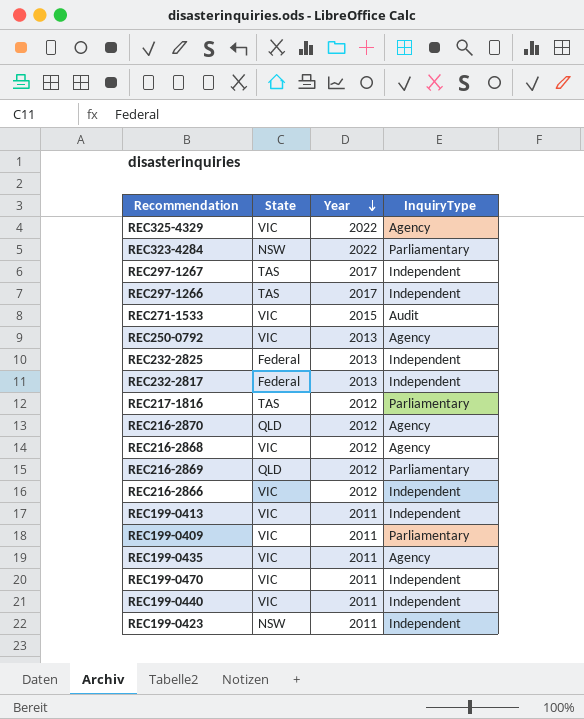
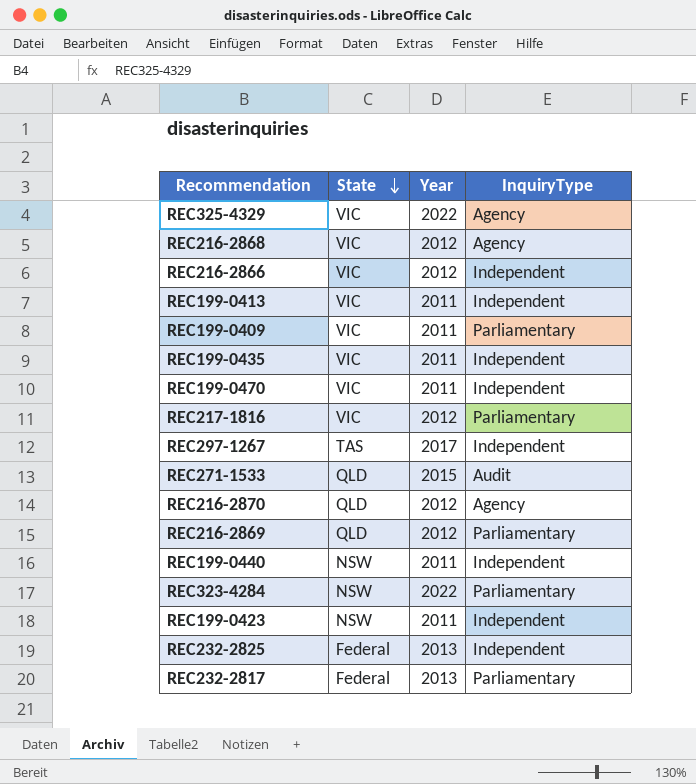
row order: Year descending -> State descending
row REC297-1266: TAS | 2017 | Independent -> none
row REC250-0792: VIC | 2013 | Agency -> none
REC199-0435 | InquiryType: Agency -> Independent
REC217-1816 | State: TAS -> VIC
REC271-1533 | State: VIC -> QLD
REC199-0440 | State: VIC -> NSW
REC232-2817 | InquiryType: Independent -> Parliamentary

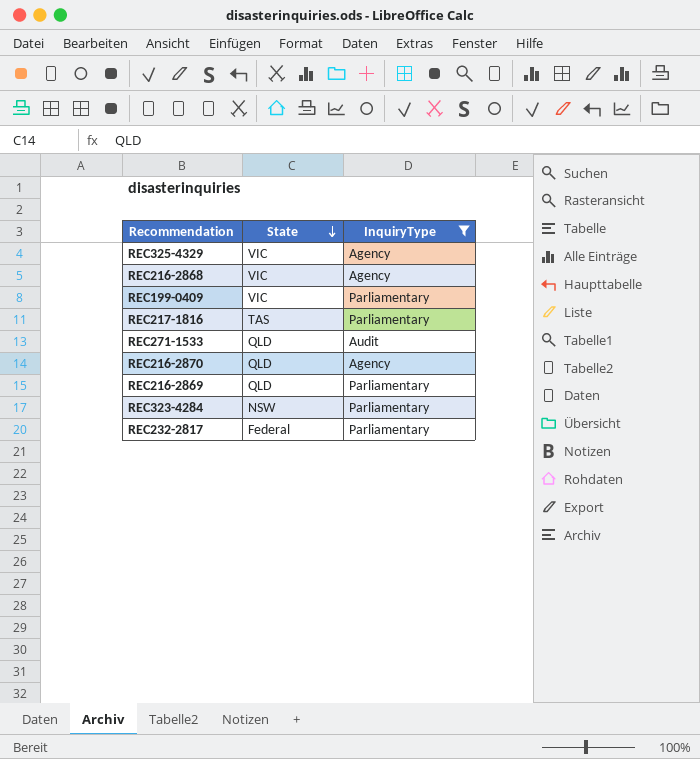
filter: none -> InquiryType != Independent
column Year | position: 3 -> none
REC217-1816 | State: VIC -> TAS

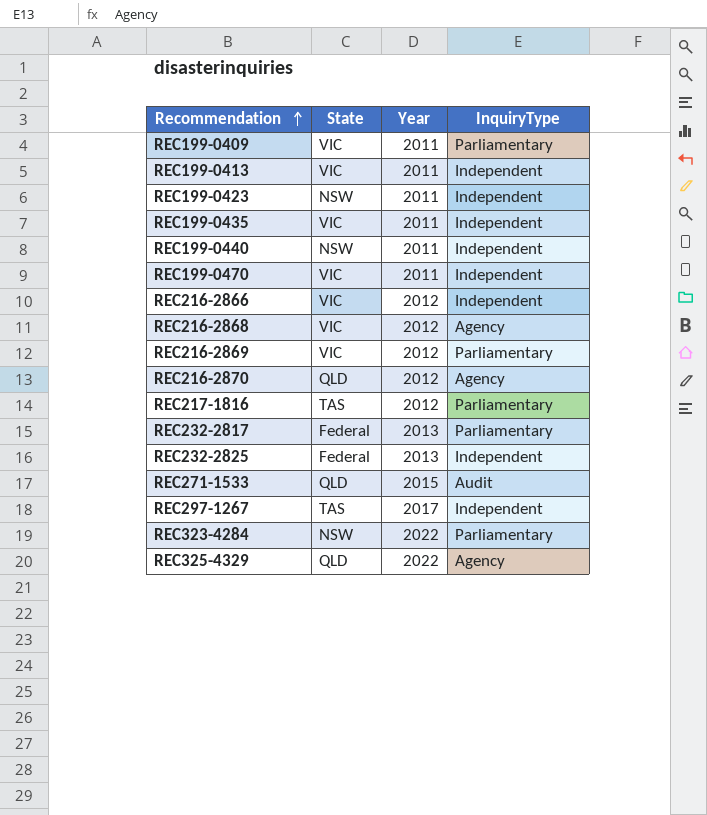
filter: InquiryType != Independent -> none
row order: State descending -> Recommendation ascending
column Year | position: none -> 3
REC216-2869 | State: QLD -> VIC
REC325-4329 | State: VIC -> QLD

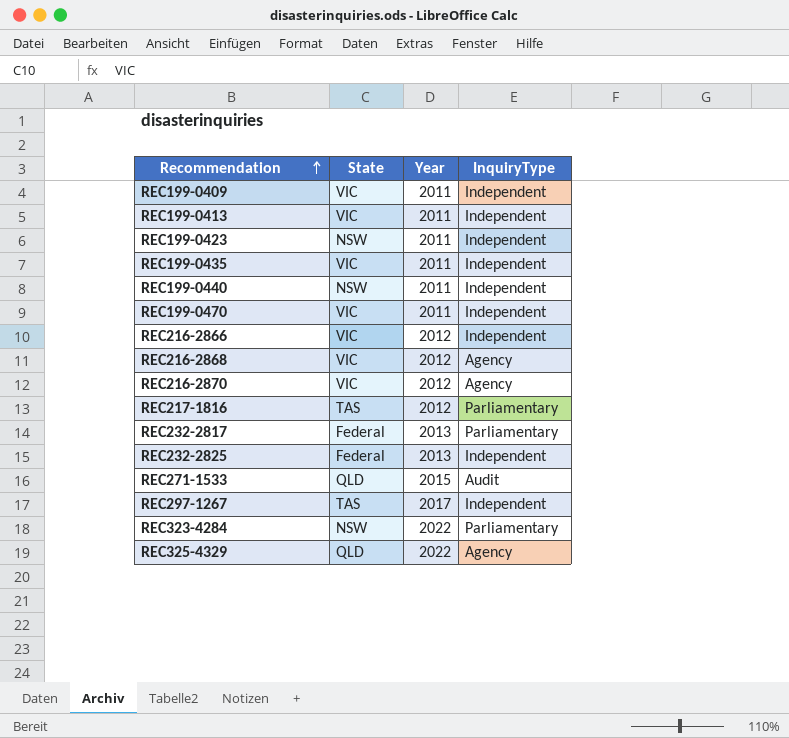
row REC216-2869: VIC | 2012 | Parliamentary -> none
REC199-0409 | InquiryType: Parliamentary -> Independent
REC216-2870 | State: QLD -> VIC

